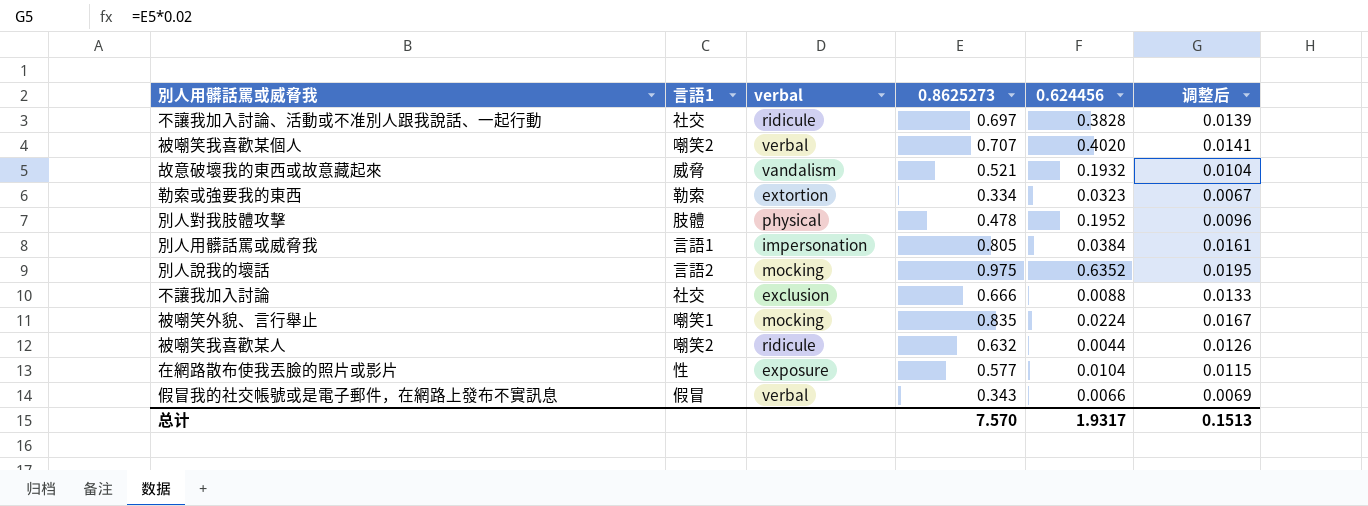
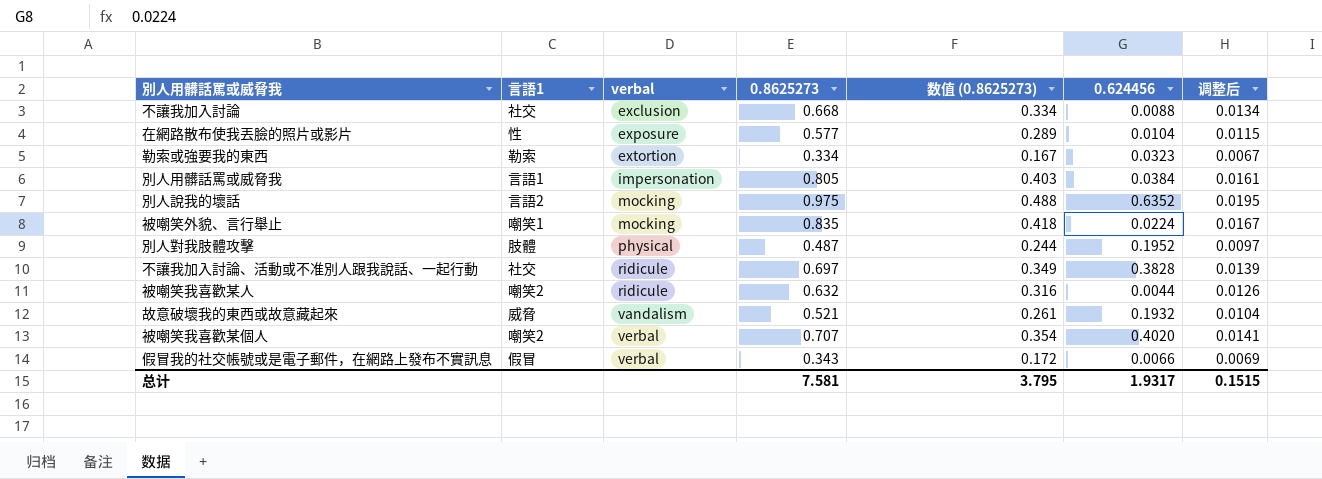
row order: none -> verbal ascending
column 数值 (0.8625273) | formula: none -> [0.8625273] * 0.5
不讓我加入討論 | 0.8625273: 0.666 -> 0.668
不讓我加入討論 | 调整后: 0.0133 -> 0.0134
別人對我肢體攻擊 | 0.8625273: 0.478 -> 0.487
別人對我肢體攻擊 | 调整后: 0.0096 -> 0.0097
总计 | 0.8625273: 7.570 -> 7.581
总计 | 调整后: 0.1513 -> 0.1515

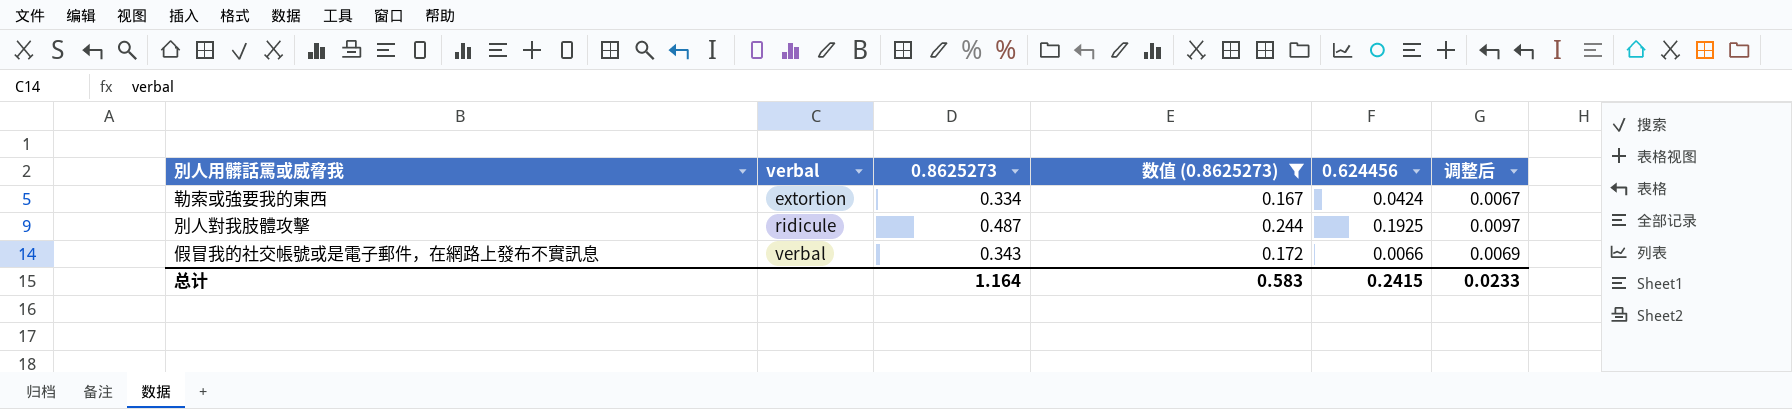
filter: none -> 数值 (0.8625273) <= 0.244
column 言語1 | position: 2 -> none
勒索或強要我的東西 | 0.624456: 0.0323 -> 0.0424
別人對我肢體攻擊 | verbal: physical -> ridicule
別人對我肢體攻擊 | 0.624456: 0.1952 -> 0.1925
总计 | 0.8625273: 7.581 -> 1.164
总计 | 数值 (0.8625273): 3.795 -> 0.583
总计 | 0.624456: 1.9317 -> 0.2415
总计 | 调整后: 0.1515 -> 0.0233

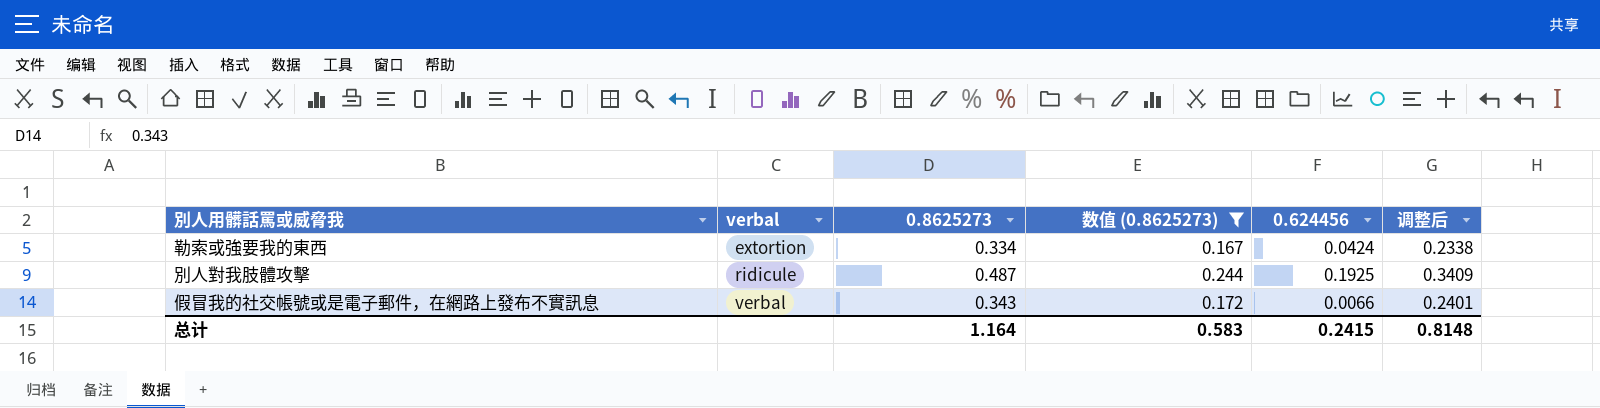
column 调整后 | formula: [0.8625273] * 0.02 -> [0.8625273] * 0.7
总计 | 调整后: 0.0233 -> 0.8148

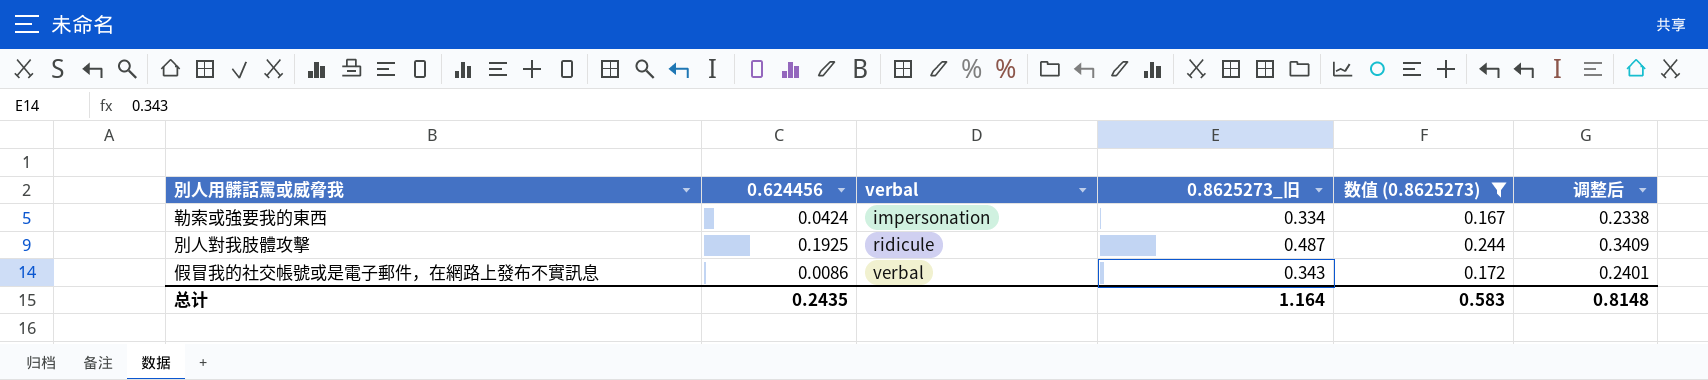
column 0.624456 | position: 5 -> 2
column name: 0.8625273 -> 0.8625273_旧
勒索或強要我的東西 | verbal: extortion -> impersonation
假冒我的社交帳號或是電子郵件，在網路上發布不實訊息 | 0.624456: 0.0066 -> 0.0086
总计 | 0.624456: 0.2415 -> 0.2435

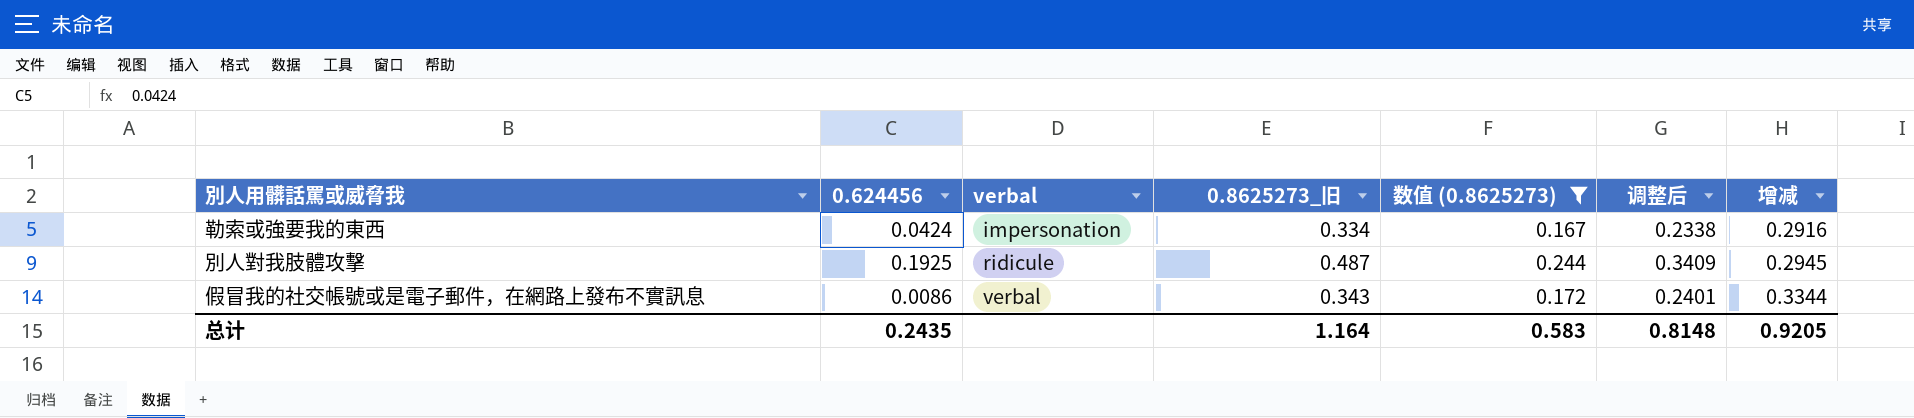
column 增减 | formula: none -> [0.8625273_旧] - [0.624456]

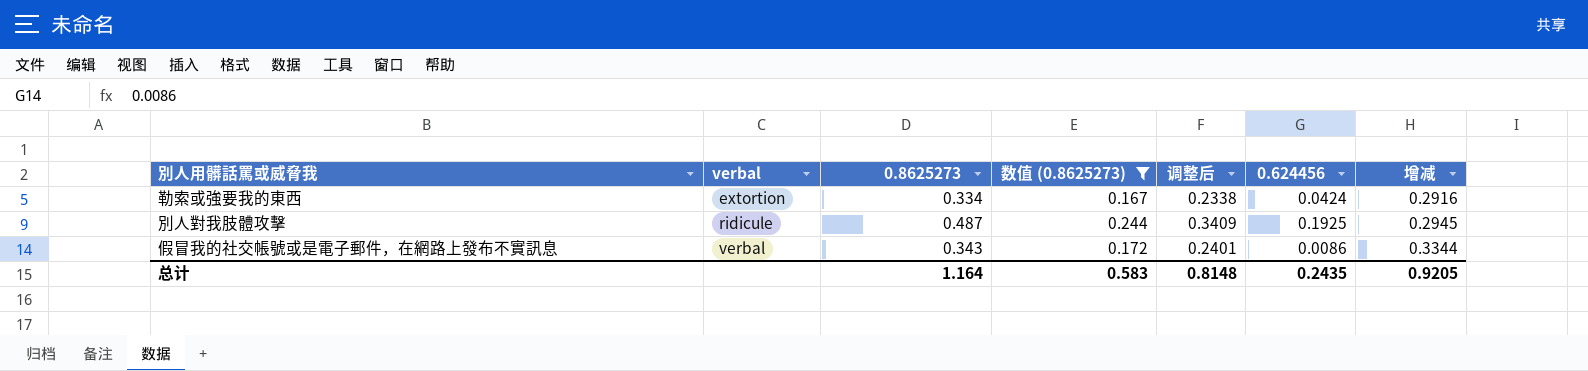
column name: 0.8625273_旧 -> 0.8625273
column 0.624456 | position: 2 -> 6
勒索或強要我的東西 | verbal: impersonation -> extortion

